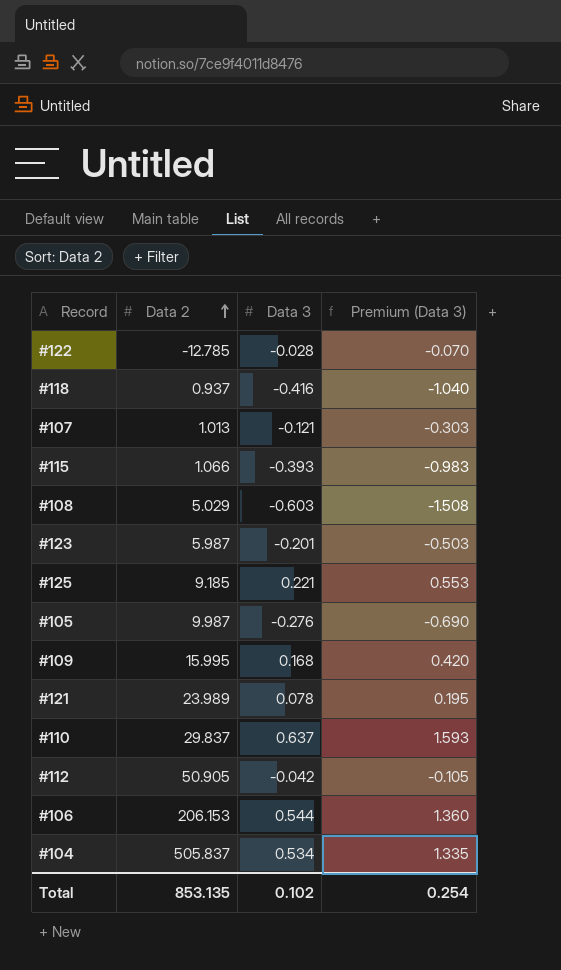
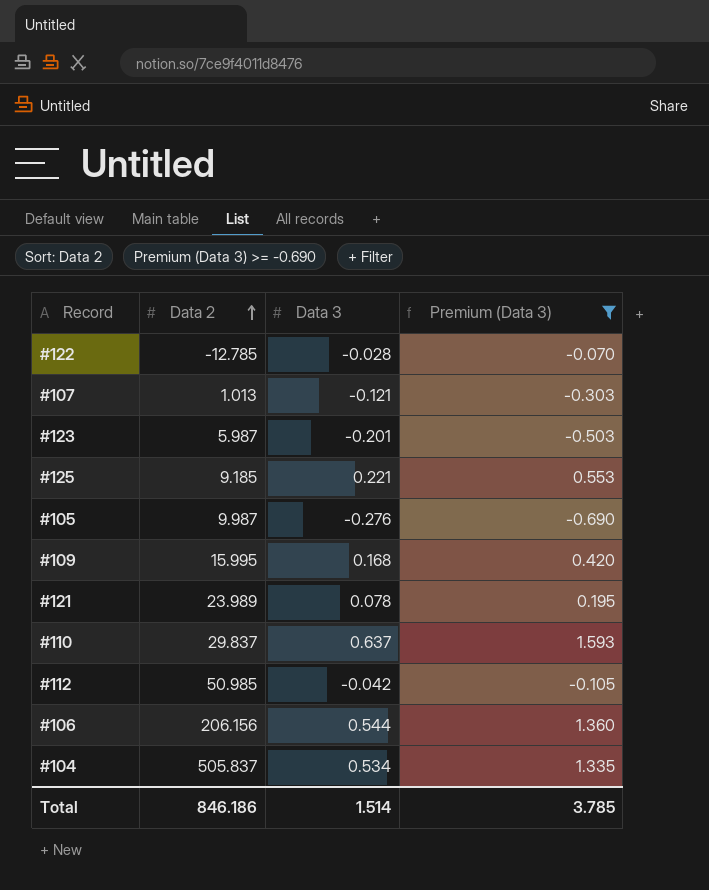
filter: none -> Premium (Data 3) >= -0.690
#112 | Data 2: 50.905 -> 50.985
#106 | Data 2: 206.153 -> 206.156
Total | Data 2: 853.135 -> 846.186
Total | Data 3: 0.102 -> 1.514
Total | Premium (Data 3): 0.254 -> 3.785

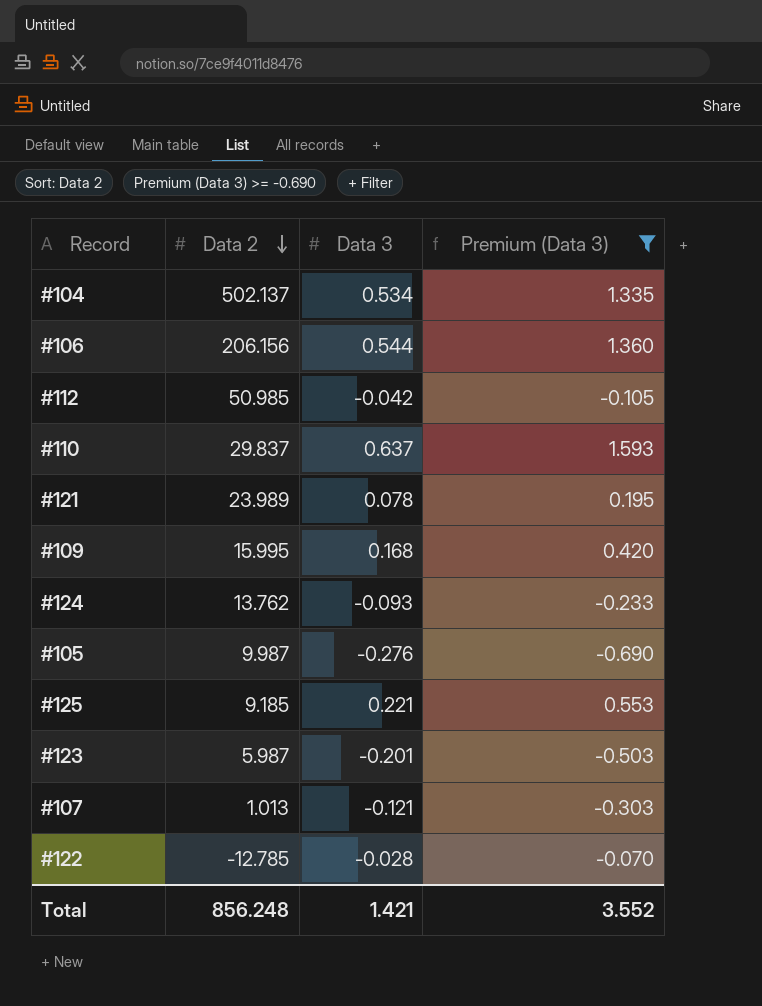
row order: Data 2 ascending -> Data 2 descending
#104 | Data 2: 505.837 -> 502.137
row #124: none -> 13.762 | -0.093 | -0.233
Total | Data 2: 846.186 -> 856.248
Total | Data 3: 1.514 -> 1.421
Total | Premium (Data 3): 3.785 -> 3.552

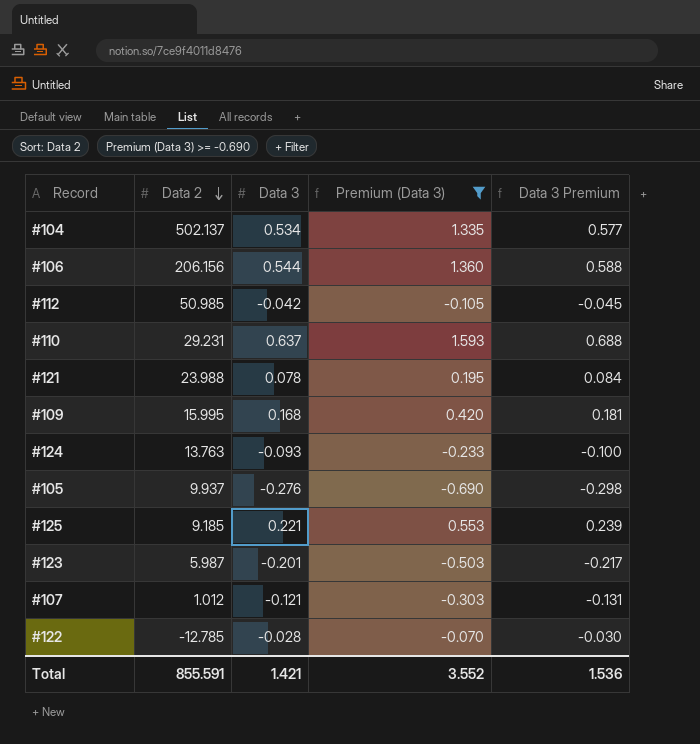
column Data 3 Premium | formula: none -> [Data 3] * 1.08
#110 | Data 2: 29.837 -> 29.231
#121 | Data 2: 23.989 -> 23.988
#124 | Data 2: 13.762 -> 13.763
#105 | Data 2: 9.987 -> 9.937
#107 | Data 2: 1.013 -> 1.012
Total | Data 2: 856.248 -> 855.591

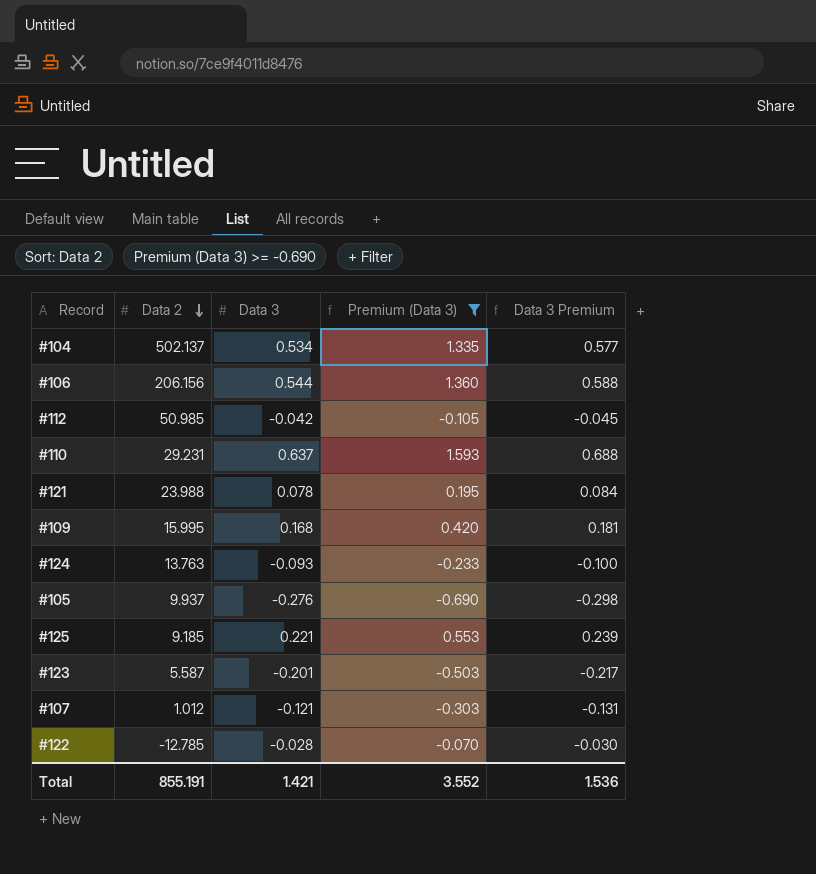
#123 | Data 2: 5.987 -> 5.587
Total | Data 2: 855.591 -> 855.191

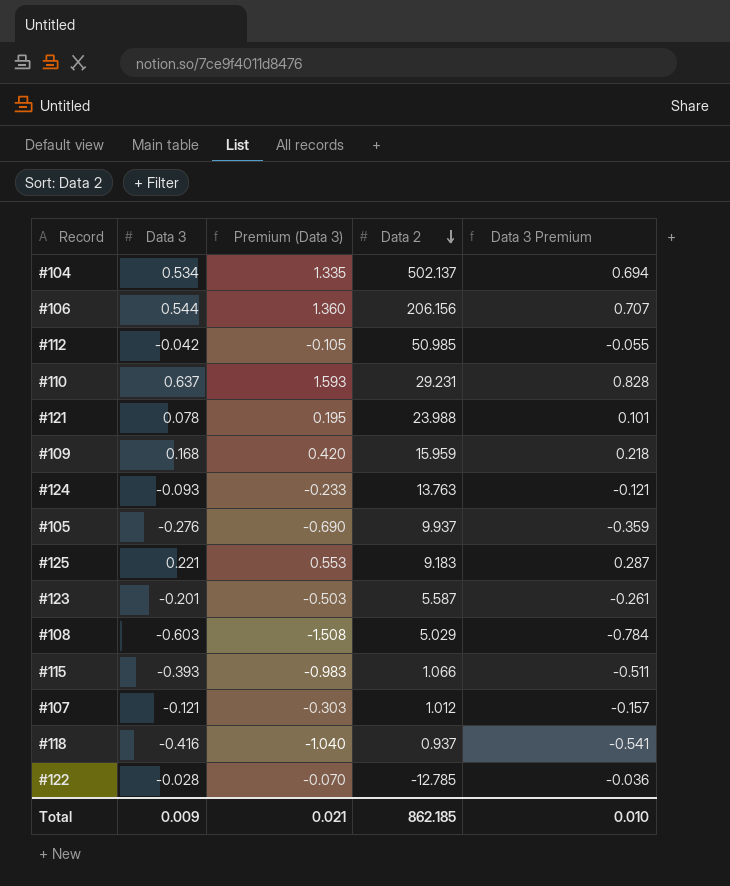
filter: Premium (Data 3) >= -0.690 -> none
column Data 2 | position: 2 -> 4
column Data 3 Premium | formula: [Data 3] * 1.08 -> [Data 3] * 1.3
#109 | Data 2: 15.995 -> 15.959
#125 | Data 2: 9.185 -> 9.183
Total | Data 3: 1.421 -> 0.009
Total | Premium (Data 3): 3.552 -> 0.021
Total | Data 2: 855.191 -> 862.185
Total | Data 3 Premium: 1.536 -> 0.010

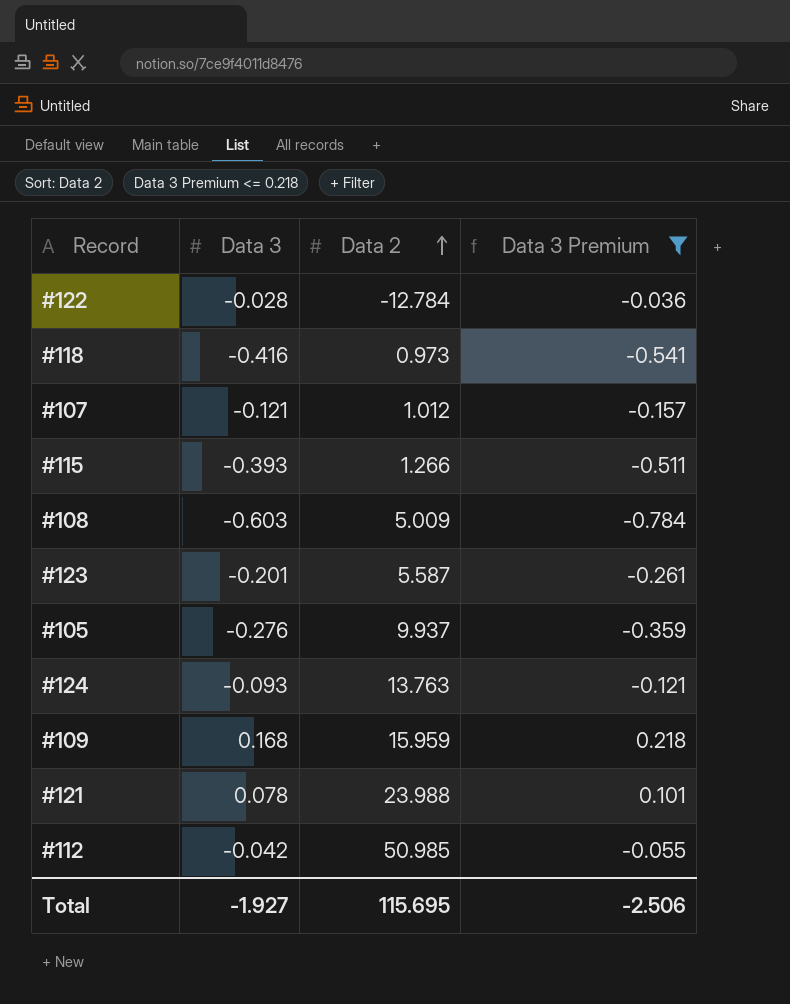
filter: none -> Data 3 Premium <= 0.218
row order: Data 2 descending -> Data 2 ascending
column Premium (Data 3) | formula: [Data 3] * 2.5 -> none
#122 | Data 2: -12.785 -> -12.784
#118 | Data 2: 0.937 -> 0.973
#115 | Data 2: 1.066 -> 1.266
#108 | Data 2: 5.029 -> 5.009
Total | Data 3: 0.009 -> -1.927
Total | Data 2: 862.185 -> 115.695
Total | Data 3 Premium: 0.010 -> -2.506

